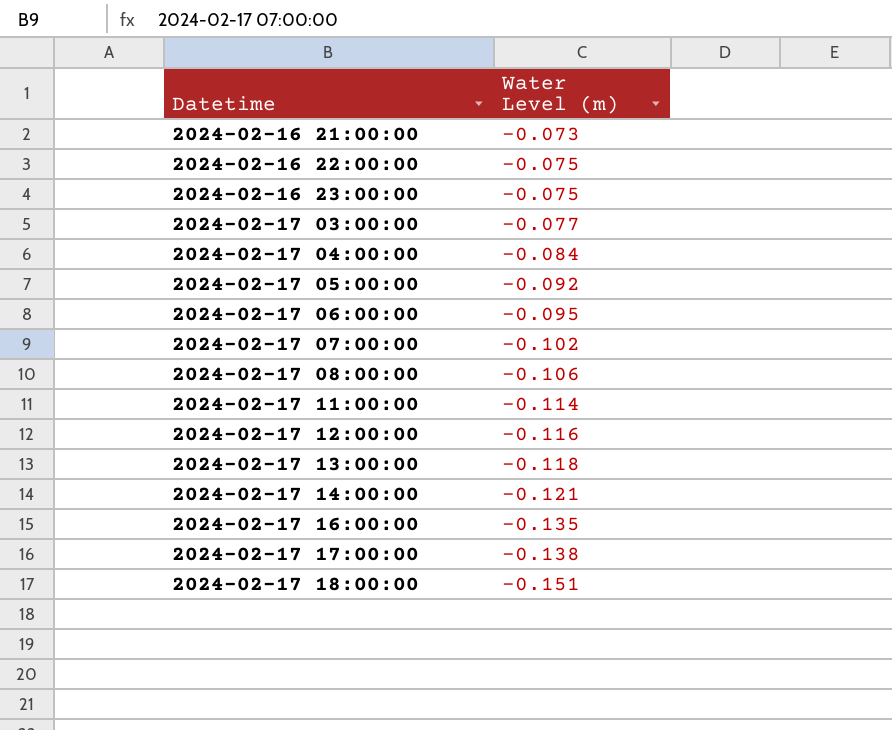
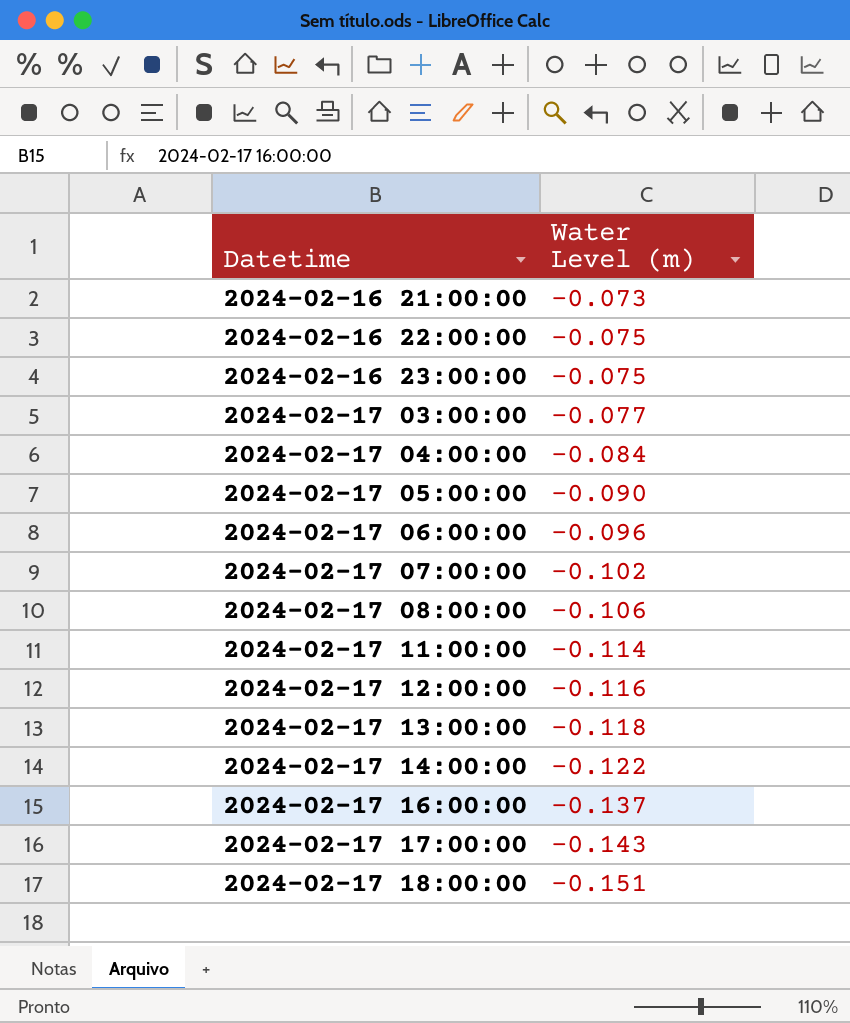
2024-02-17 05:00:00 | Water Level (m): -0.092 -> -0.090
2024-02-17 06:00:00 | Water Level (m): -0.095 -> -0.096
2024-02-17 14:00:00 | Water Level (m): -0.121 -> -0.122
2024-02-17 16:00:00 | Water Level (m): -0.135 -> -0.137
2024-02-17 17:00:00 | Water Level (m): -0.138 -> -0.143

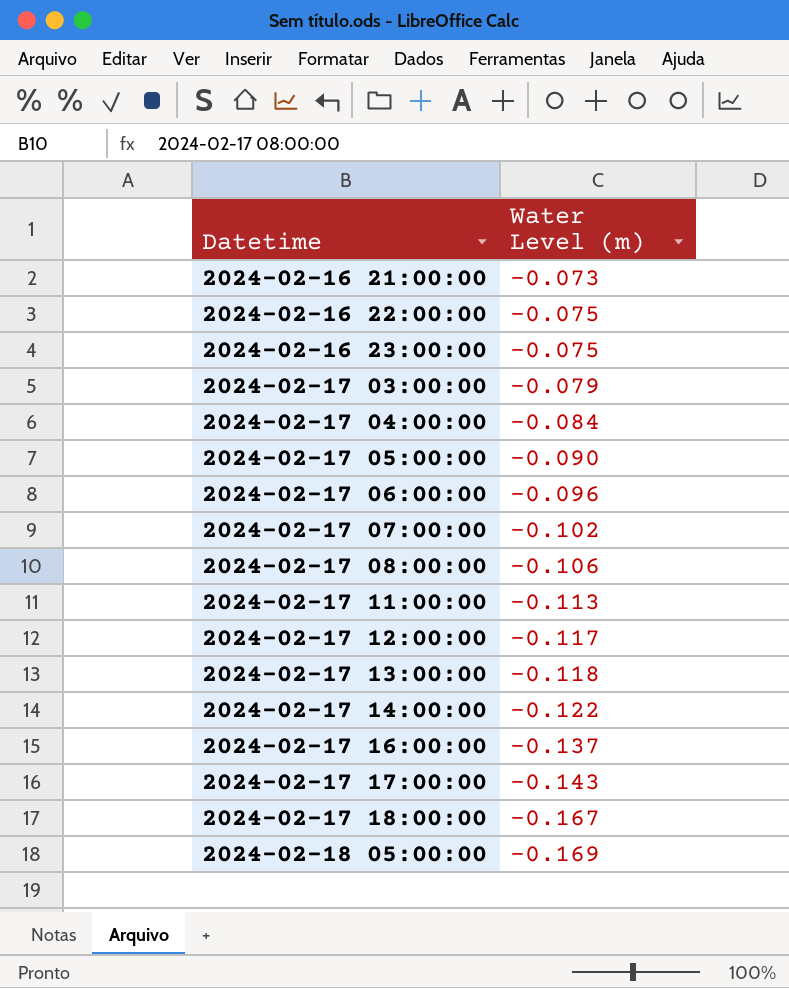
2024-02-17 03:00:00 | Water Level (m): -0.077 -> -0.079
2024-02-17 11:00:00 | Water Level (m): -0.114 -> -0.113
2024-02-17 12:00:00 | Water Level (m): -0.116 -> -0.117
2024-02-17 18:00:00 | Water Level (m): -0.151 -> -0.167
row 2024-02-18 05:00:00: none -> -0.169

